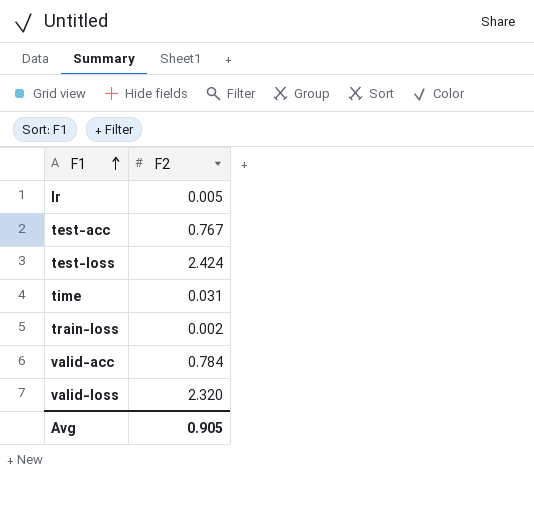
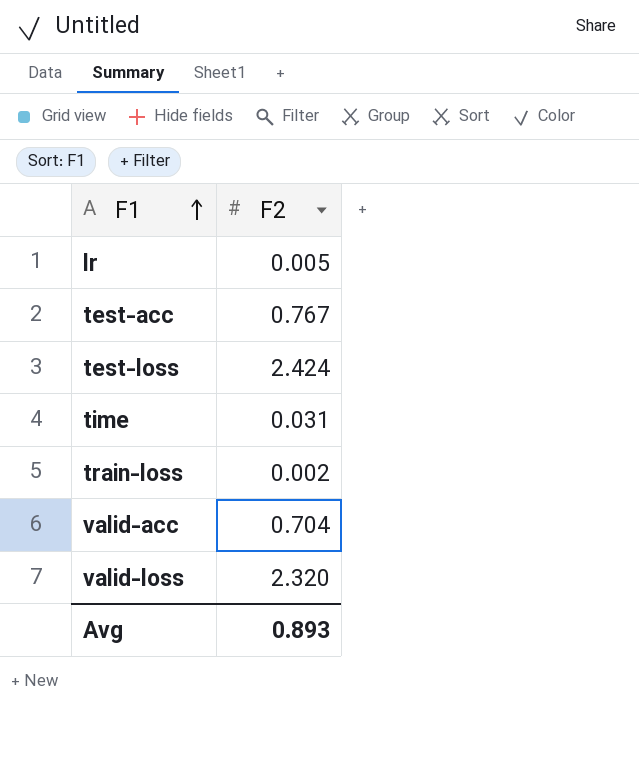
valid-acc | F2: 0.784 -> 0.704
Avg | F2: 0.905 -> 0.893

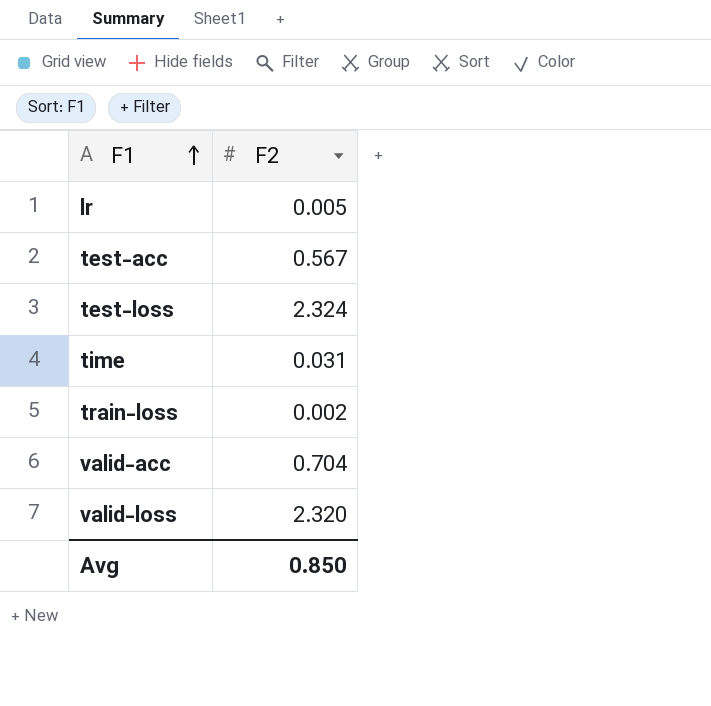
test-acc | F2: 0.767 -> 0.567
test-loss | F2: 2.424 -> 2.324
Avg | F2: 0.893 -> 0.850

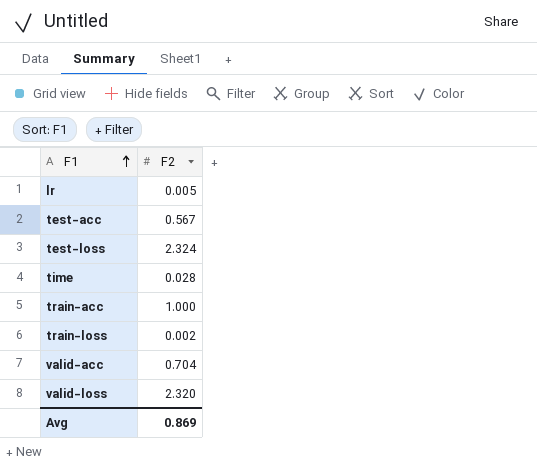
time | F2: 0.031 -> 0.028
row train-acc: none -> 1.000
Avg | F2: 0.850 -> 0.869

